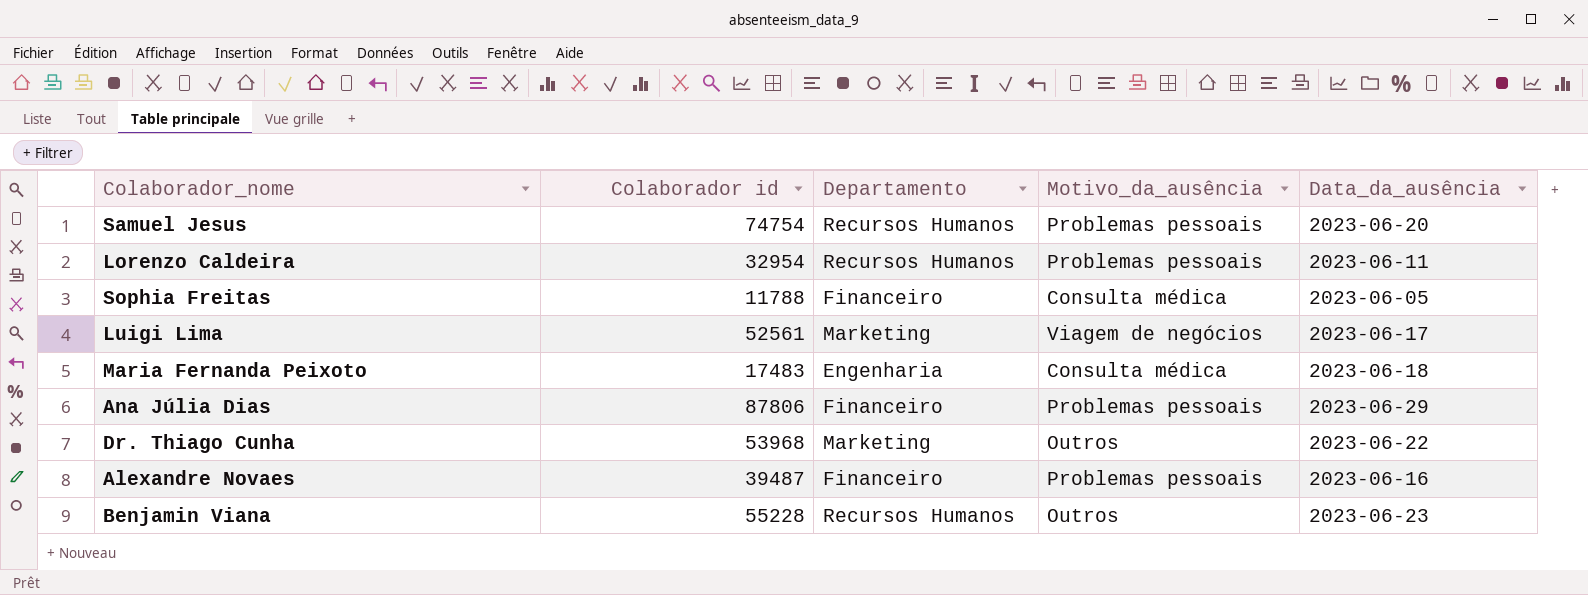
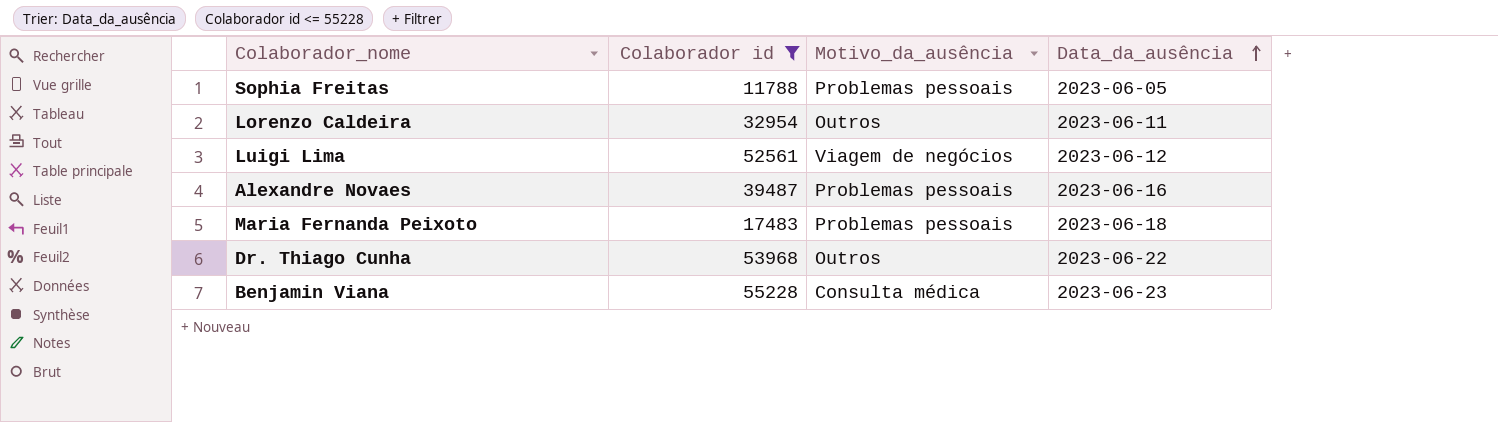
filter: none -> Colaborador id <= 55228
row order: none -> Data_da_ausência ascending
column Departamento | position: 3 -> none
Sophia Freitas | Motivo_da_ausência: Consulta médica -> Problemas pessoais
Lorenzo Caldeira | Motivo_da_ausência: Problemas pessoais -> Outros
Luigi Lima | Data_da_ausência: 2023-06-17 -> 2023-06-12
Maria Fernanda Peixoto | Motivo_da_ausência: Consulta médica -> Problemas pessoais
Benjamin Viana | Motivo_da_ausência: Outros -> Consulta médica

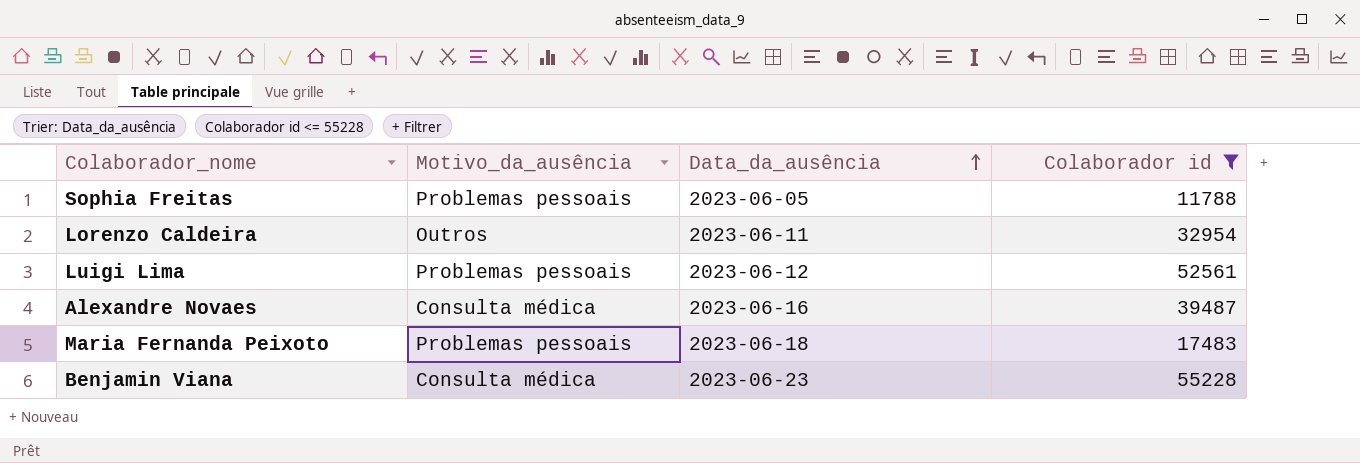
column Colaborador id | position: 2 -> 4
row Dr. Thiago Cunha: 53968 | Outros | 2023-06-22 -> none
Luigi Lima | Motivo_da_ausência: Viagem de negócios -> Problemas pessoais
Alexandre Novaes | Motivo_da_ausência: Problemas pessoais -> Consulta médica

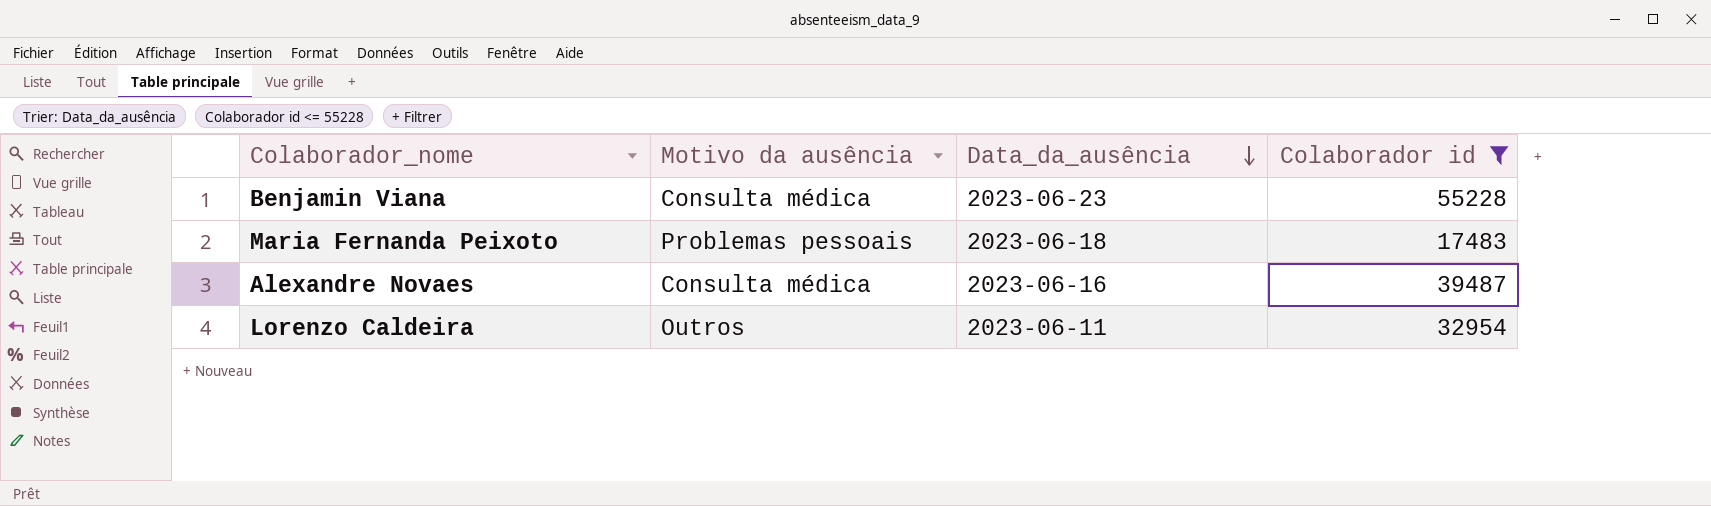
row order: Data_da_ausência ascending -> Data_da_ausência descending
column name: Motivo_da_ausência -> Motivo da ausência
row Sophia Freitas: Problemas pessoais | 2023-06-05 | 11788 -> none
row Luigi Lima: Problemas pessoais | 2023-06-12 | 52561 -> none

